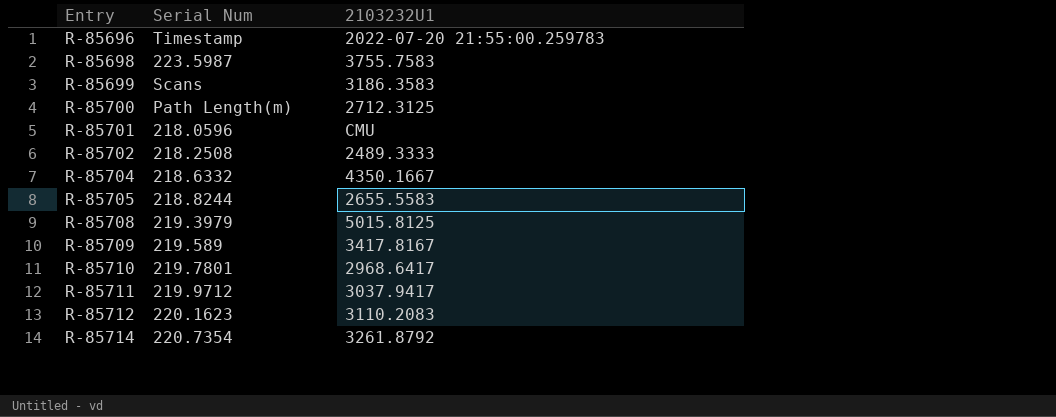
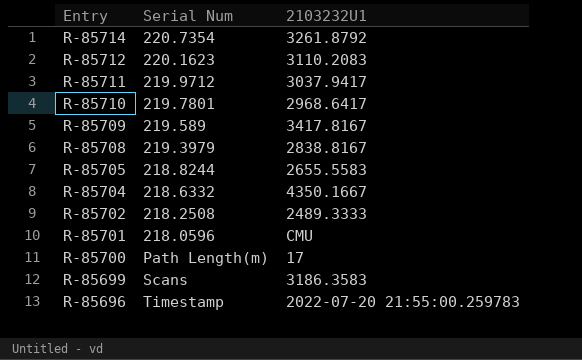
row order: Entry ascending -> Entry descending
row R-85698: 223.5987 | 3755.7583 -> none
R-85708 | 2103232U1: 5015.8125 -> 2838.8167
R-85700 | 2103232U1: 2712.3125 -> 17

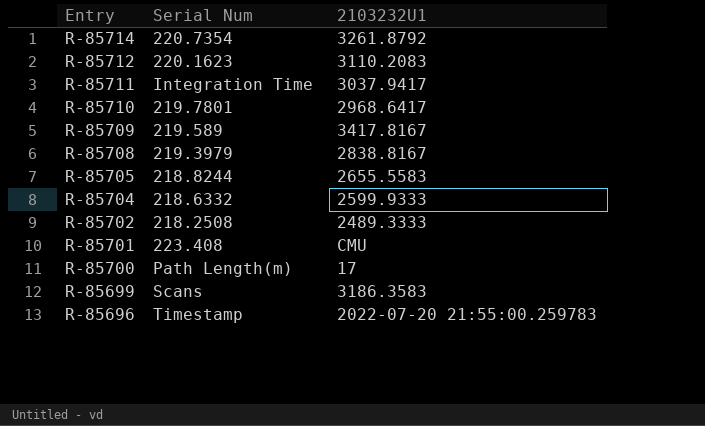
R-85711 | Serial Num: 219.9712 -> Integration Time
R-85704 | 2103232U1: 4350.1667 -> 2599.9333
R-85701 | Serial Num: 218.0596 -> 223.408

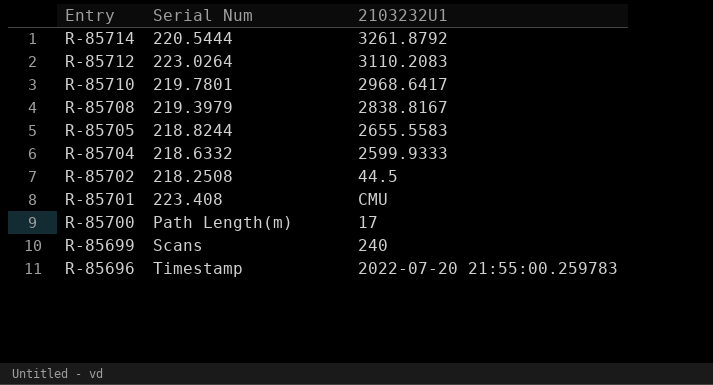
row R-85711: Integration Time | 3037.9417 -> none
row R-85709: 219.589 | 3417.8167 -> none
R-85714 | Serial Num: 220.7354 -> 220.5444
R-85712 | Serial Num: 220.1623 -> 223.0264
R-85702 | 2103232U1: 2489.3333 -> 44.5
R-85699 | 2103232U1: 3186.3583 -> 240

